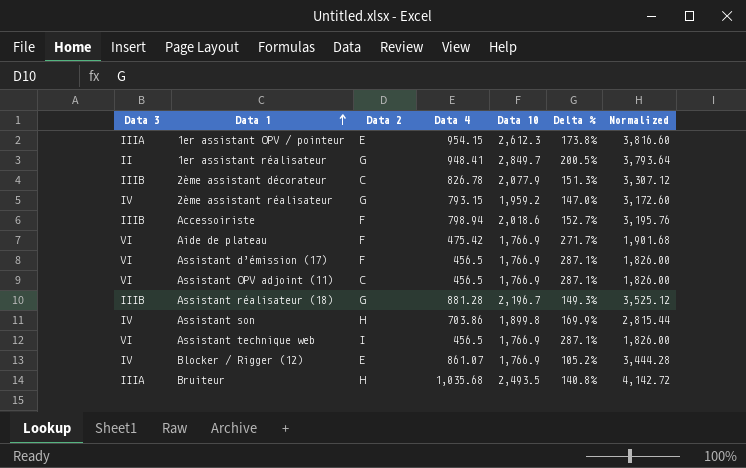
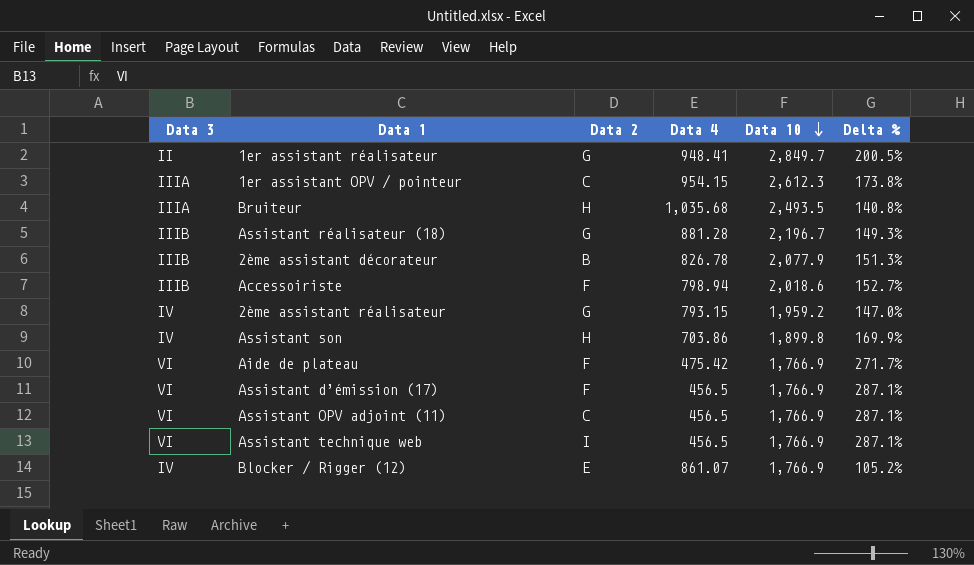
row order: Data 1 ascending -> Data 10 descending
column Normalized | formula: [Data 4] * 4 -> none
1er assistant OPV / pointeur | Data 2: E -> C
2ème assistant décorateur | Data 2: C -> B

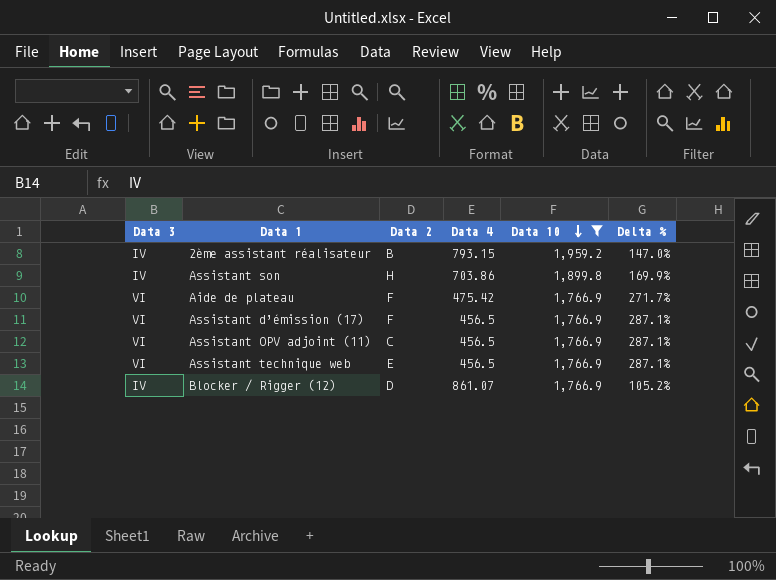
filter: none -> Data 10 <= 1,959.2
2ème assistant réalisateur | Data 2: G -> B
Assistant technique web | Data 2: I -> E
Blocker / Rigger (12) | Data 2: E -> D

